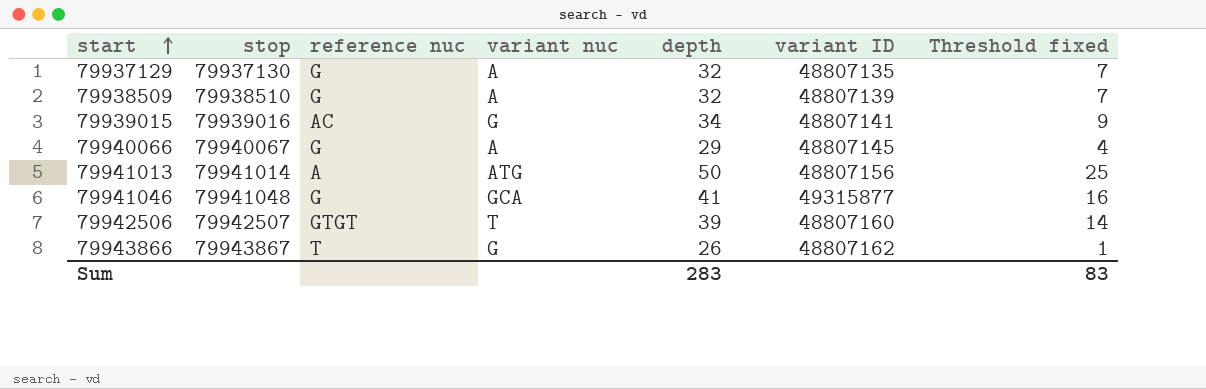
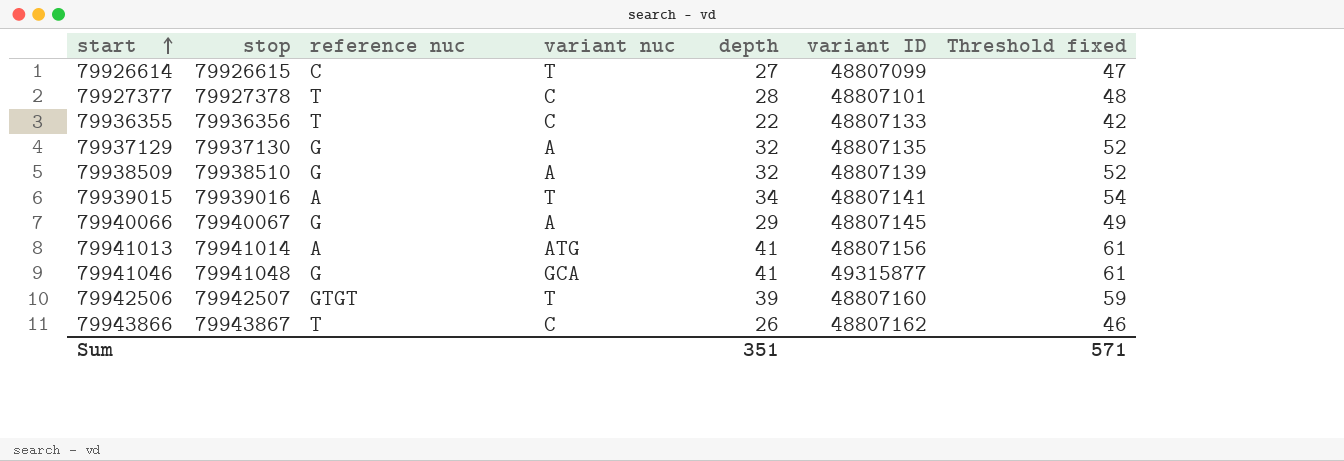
column Threshold fixed | formula: [depth] - 25 -> [depth] + 20
row 79926614: none -> 79926615 | C | T | 27 | 48807099 | 47
row 79927377: none -> 79927378 | T | C | 28 | 48807101 | 48
row 79936355: none -> 79936356 | T | C | 22 | 48807133 | 42
79939015 | reference nuc: AC -> A
79939015 | variant nuc: G -> T
79941013 | depth: 50 -> 41
79943866 | variant nuc: G -> C
Sum | depth: 283 -> 351
Sum | Threshold fixed: 83 -> 571

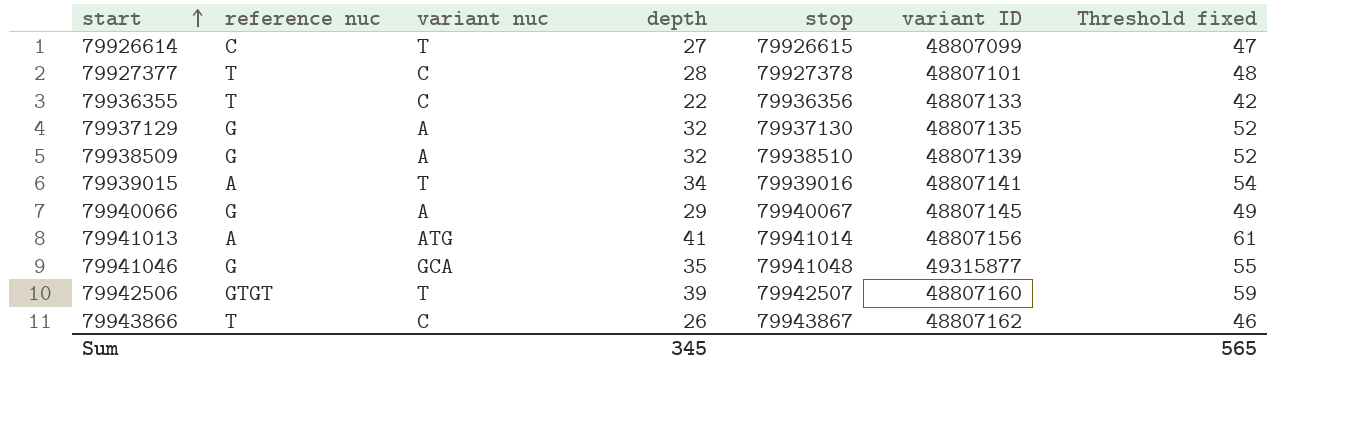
column stop | position: 2 -> 5
79941046 | depth: 41 -> 35
79941046 | Threshold fixed: 61 -> 55
Sum | depth: 351 -> 345
Sum | Threshold fixed: 571 -> 565

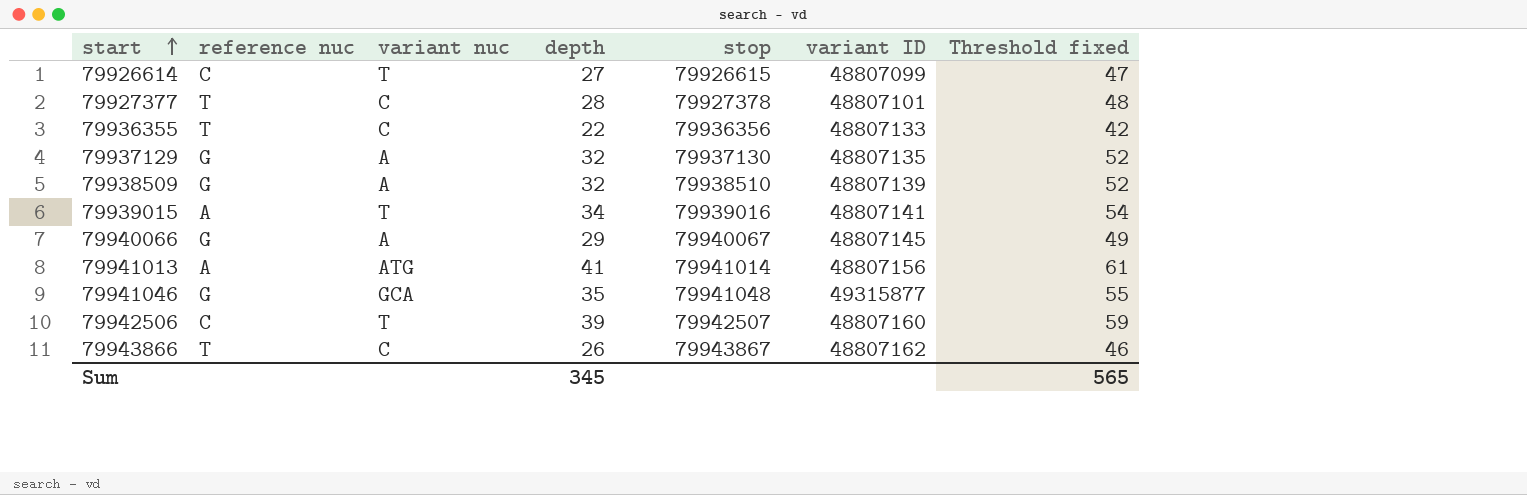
79942506 | reference nuc: GTGT -> C

